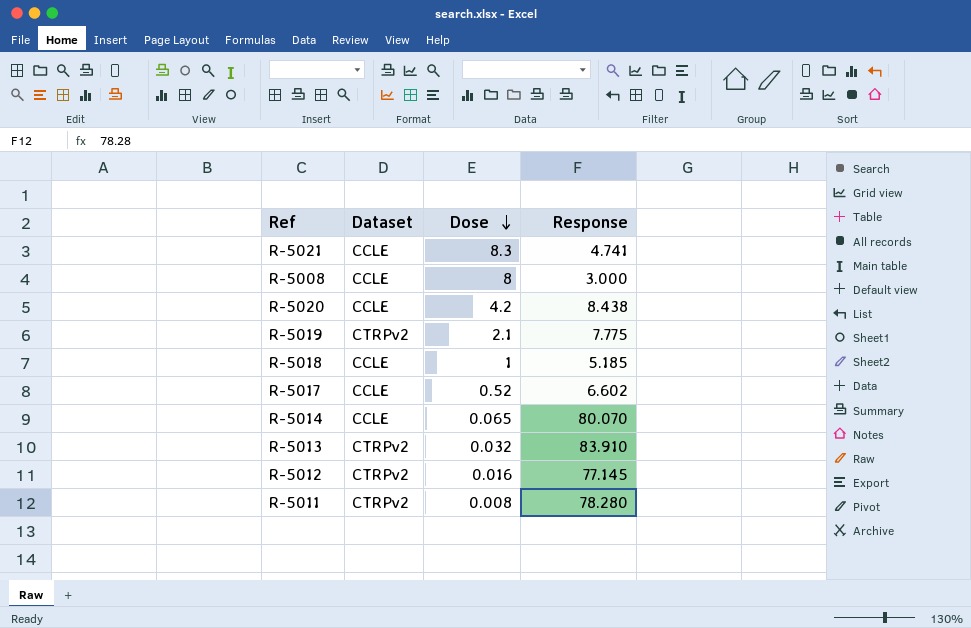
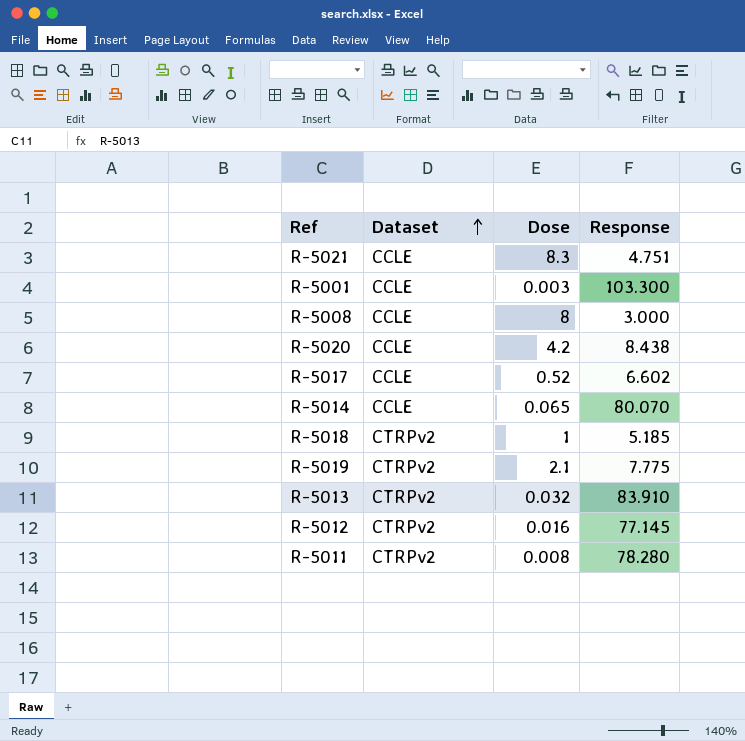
row order: Dose descending -> Dataset ascending
R-5021 | Response: 4.741 -> 4.751
row R-5001: none -> CCLE | 0.003 | 103.300
R-5018 | Dataset: CCLE -> CTRPv2

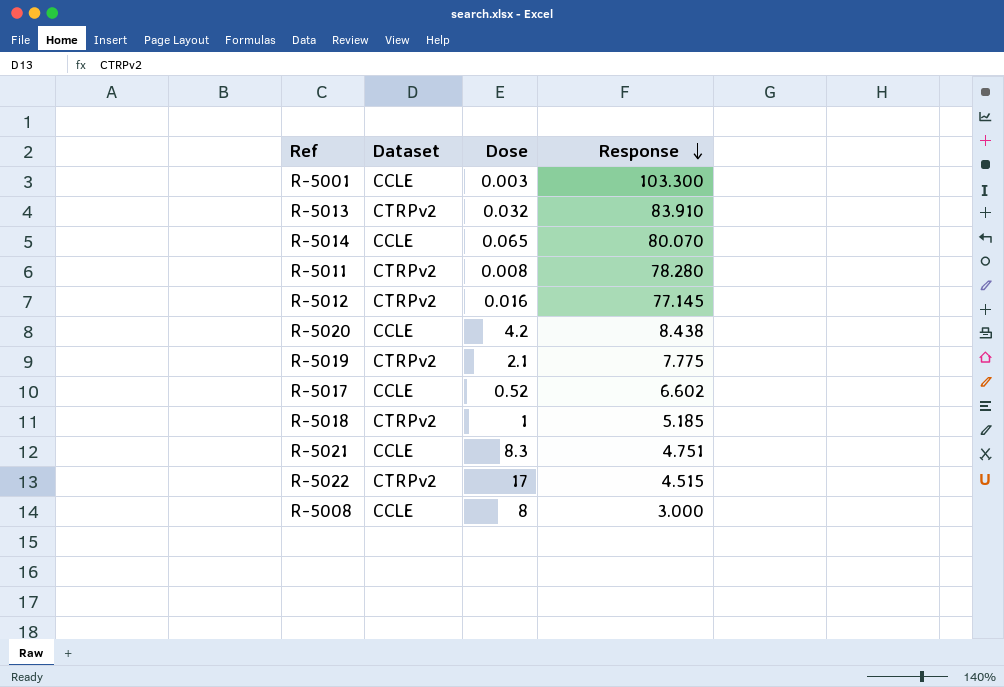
row order: Dataset ascending -> Response descending
row R-5022: none -> CTRPv2 | 17 | 4.515

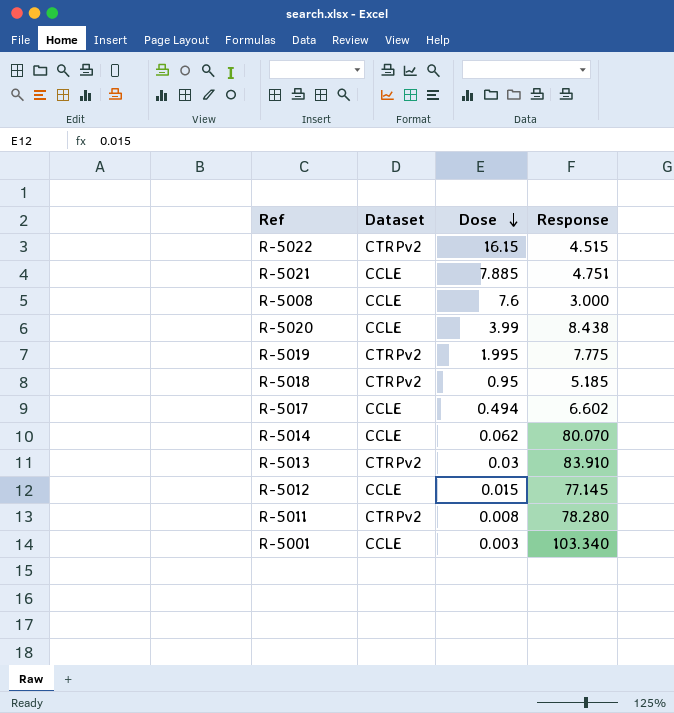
row order: Response descending -> Dose descending
R-5022 | Dose: 17 -> 16.15
R-5021 | Dose: 8.3 -> 7.885
R-5008 | Dose: 8 -> 7.6
R-5020 | Dose: 4.2 -> 3.99
R-5019 | Dose: 2.1 -> 1.995
R-5018 | Dose: 1 -> 0.95
R-5017 | Dose: 0.52 -> 0.494
R-5014 | Dose: 0.065 -> 0.062
R-5013 | Dose: 0.032 -> 0.03
R-5012 | Dataset: CTRPv2 -> CCLE
R-5012 | Dose: 0.016 -> 0.015
R-5001 | Response: 103.300 -> 103.340

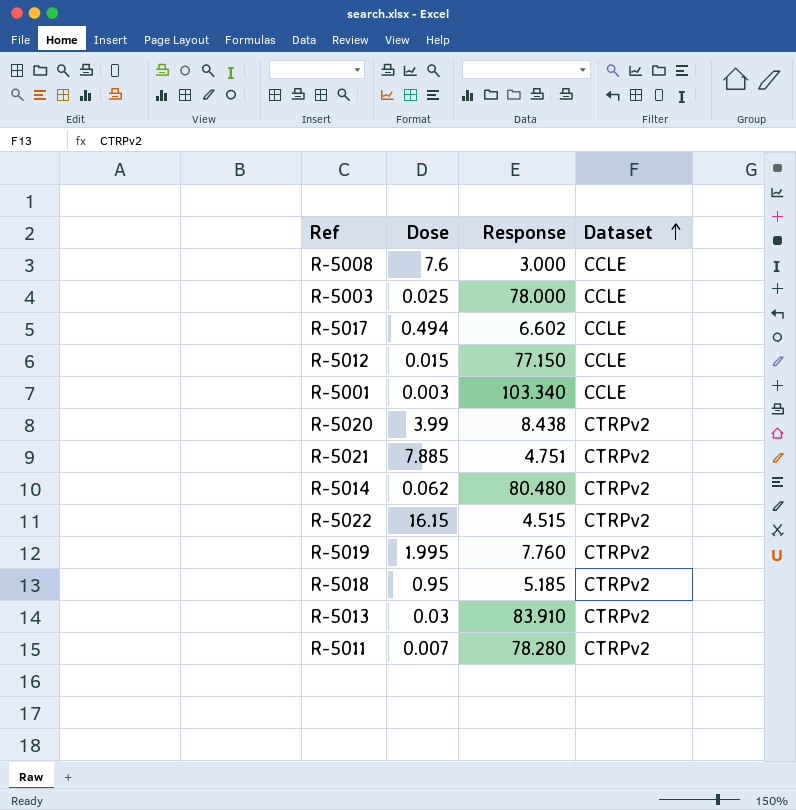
row order: Dose descending -> Dataset ascending
column Dataset | position: 2 -> 4
row R-5003: none -> 0.025 | 78.000 | CCLE
R-5012 | Response: 77.145 -> 77.150
R-5020 | Dataset: CCLE -> CTRPv2
R-5021 | Dataset: CCLE -> CTRPv2
R-5014 | Response: 80.070 -> 80.480
R-5014 | Dataset: CCLE -> CTRPv2
R-5019 | Response: 7.775 -> 7.760
R-5011 | Dose: 0.008 -> 0.007

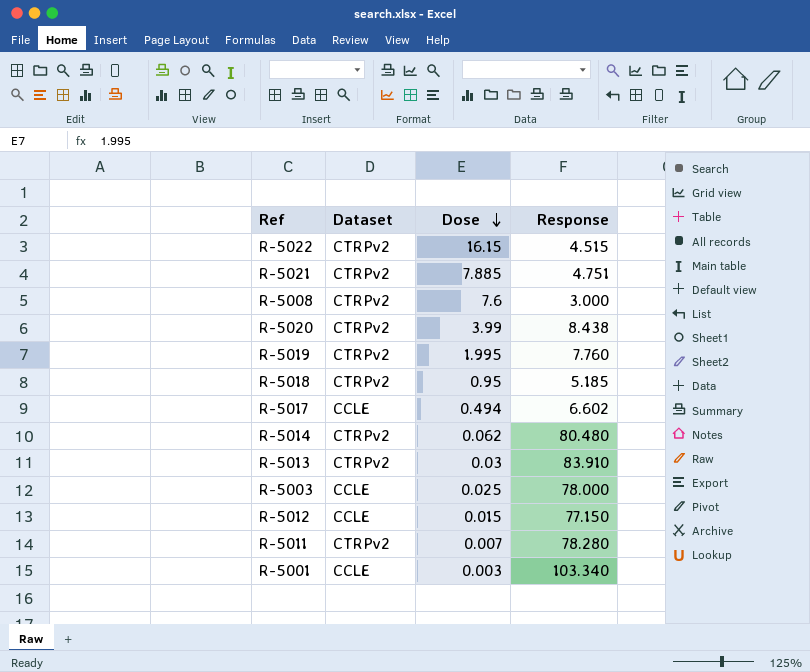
row order: Dataset ascending -> Dose descending
column Dataset | position: 4 -> 2
R-5008 | Dataset: CCLE -> CTRPv2

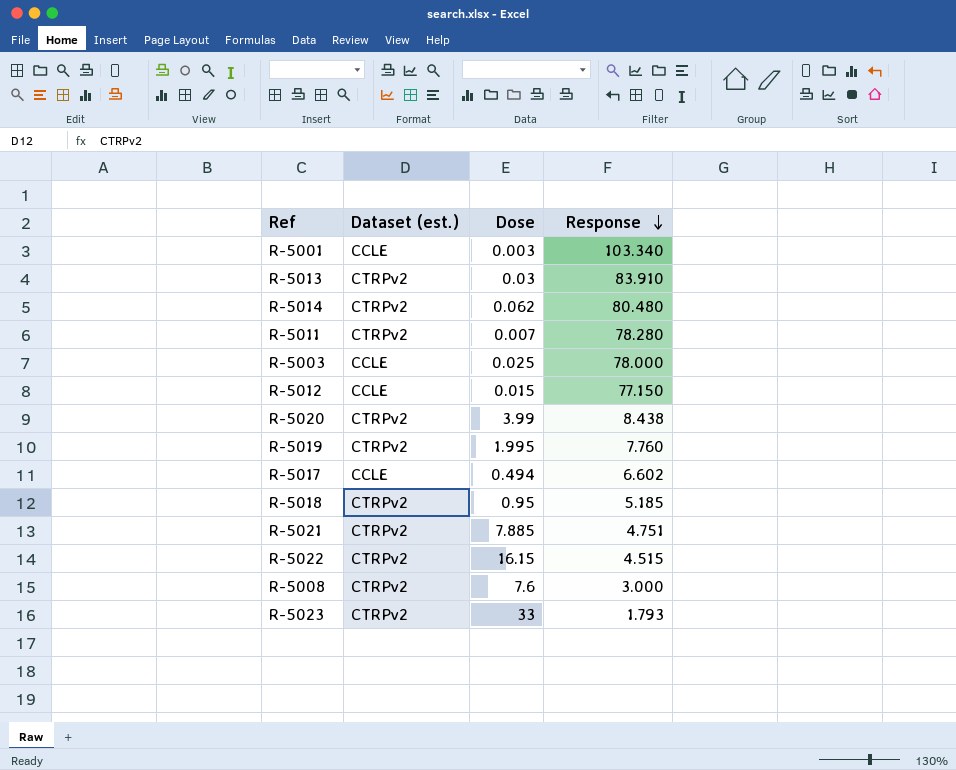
row order: Dose descending -> Response descending
column name: Dataset -> Dataset (est.)
row R-5023: none -> CTRPv2 | 33 | 1.793

